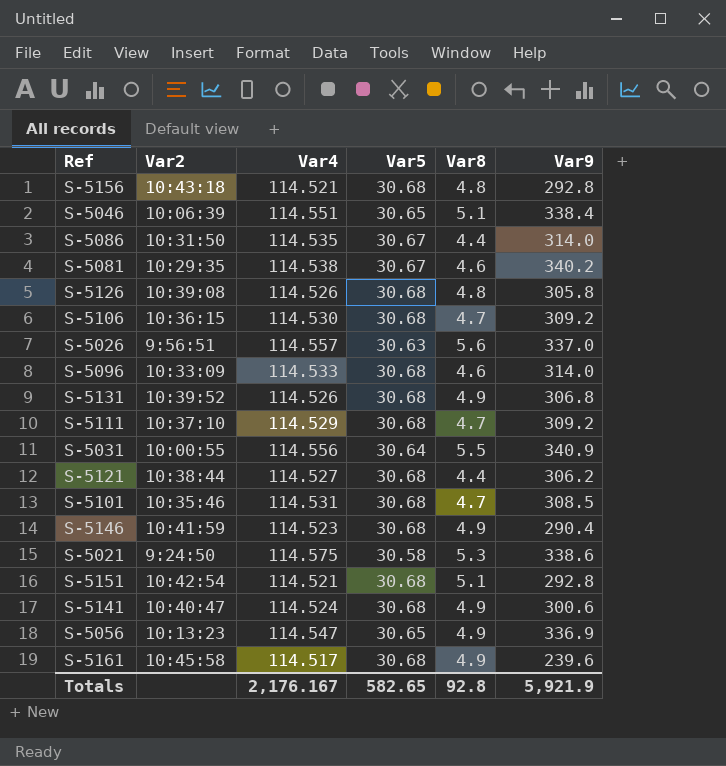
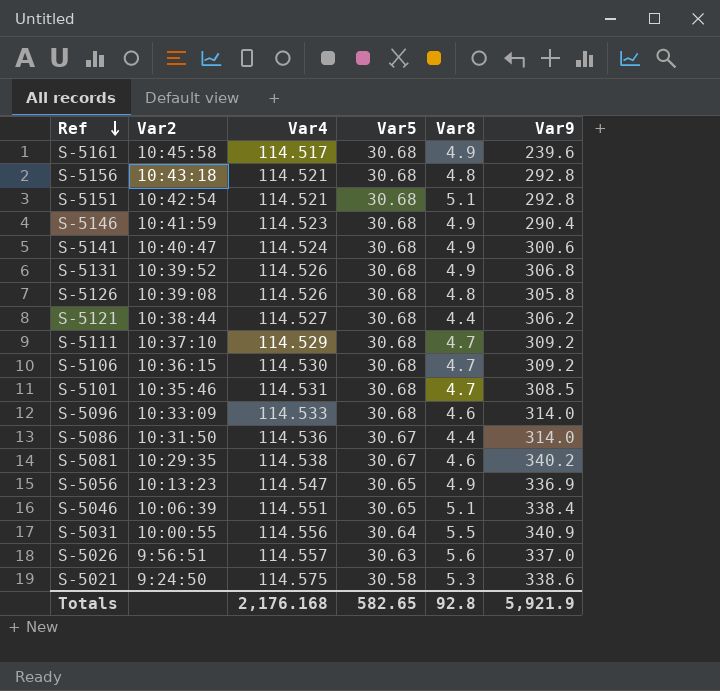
row order: none -> Ref descending
S-5086 | Var4: 114.535 -> 114.536
Totals | Var4: 2,176.167 -> 2,176.168

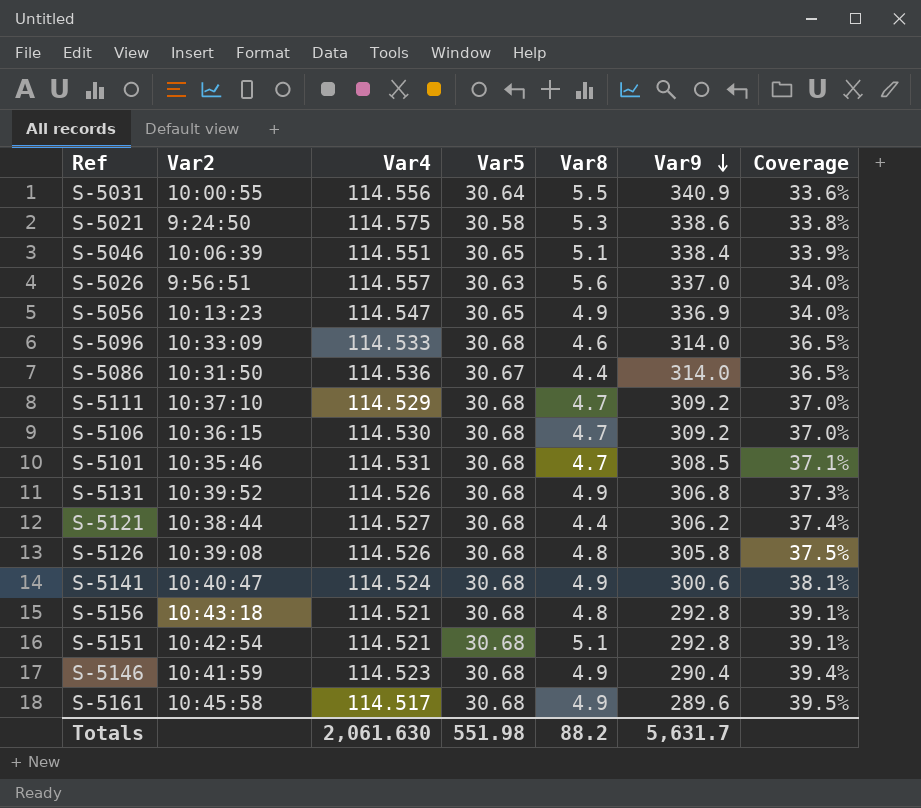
row order: Ref descending -> Var9 descending
column Coverage | formula: none -> [Var4] / [Var9]
row S-5081: 10:29:35 | 114.538 | 30.67 | 4.6 | 340.2 -> none
S-5161 | Var9: 239.6 -> 289.6
Totals | Var4: 2,176.168 -> 2,061.630
Totals | Var5: 582.65 -> 551.98
Totals | Var8: 92.8 -> 88.2
Totals | Var9: 5,921.9 -> 5,631.7

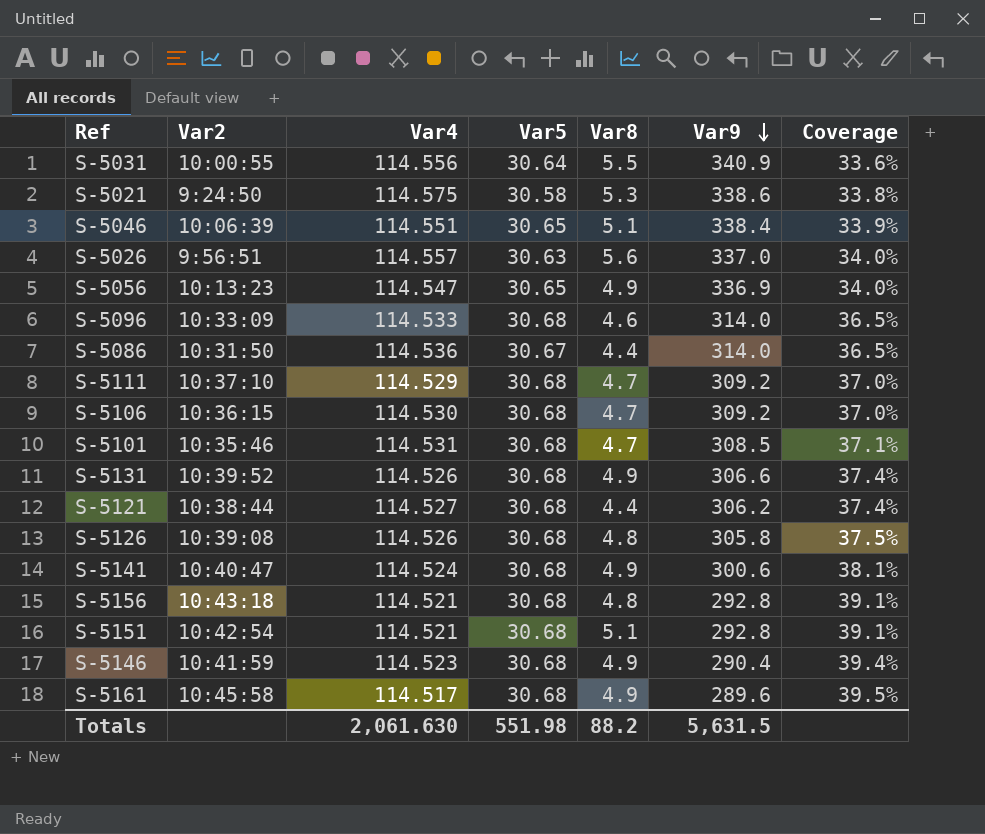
S-5131 | Var9: 306.8 -> 306.6
S-5131 | Coverage: 37.3% -> 37.4%
Totals | Var9: 5,631.7 -> 5,631.5

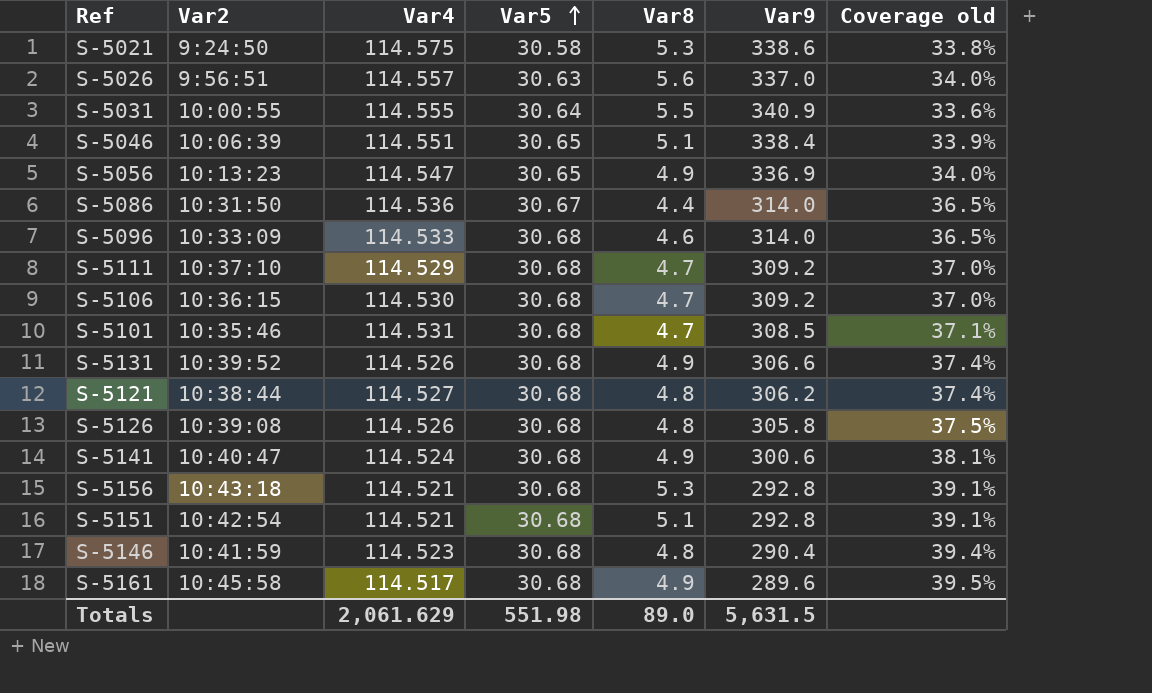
row order: Var9 descending -> Var5 ascending
column name: Coverage -> Coverage old
S-5031 | Var4: 114.556 -> 114.555
S-5121 | Var8: 4.4 -> 4.8
S-5156 | Var8: 4.8 -> 5.3
S-5146 | Var8: 4.9 -> 4.8
Totals | Var4: 2,061.630 -> 2,061.629
Totals | Var8: 88.2 -> 89.0

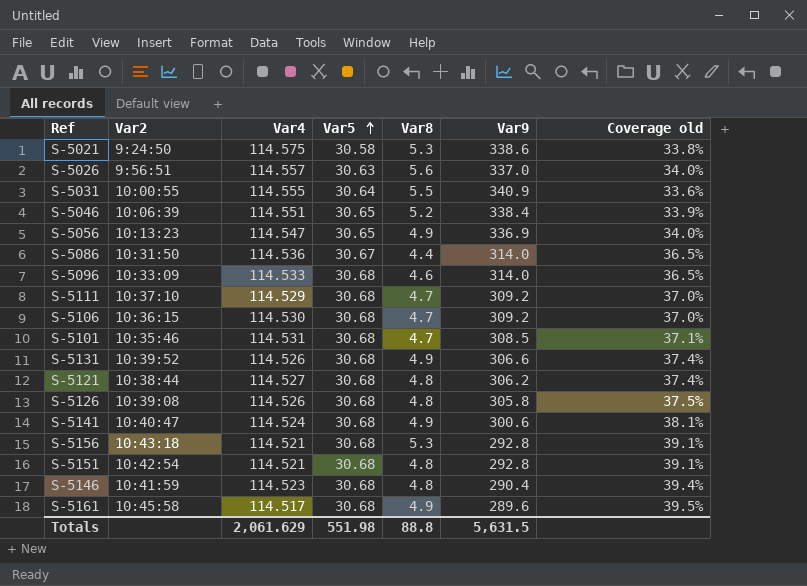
S-5046 | Var8: 5.1 -> 5.2
S-5151 | Var8: 5.1 -> 4.8
Totals | Var8: 89.0 -> 88.8

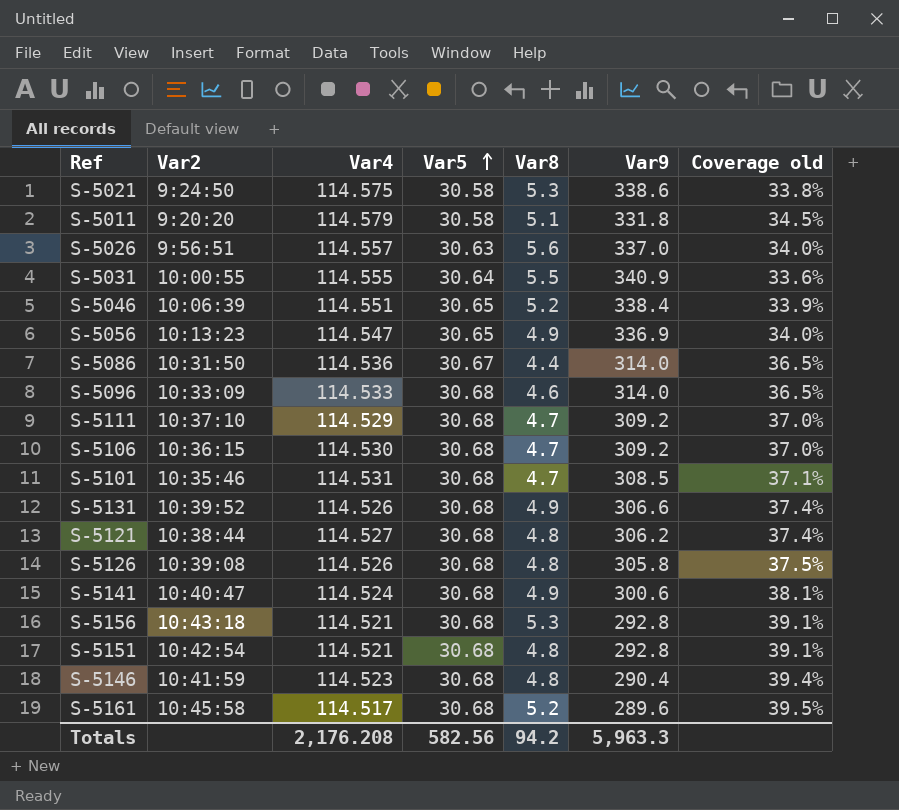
row S-5011: none -> 9:20:20 | 114.579 | 30.58 | 5.1 | 331.8 | 34.5%
S-5161 | Var8: 4.9 -> 5.2
Totals | Var4: 2,061.629 -> 2,176.208
Totals | Var5: 551.98 -> 582.56
Totals | Var8: 88.8 -> 94.2
Totals | Var9: 5,631.5 -> 5,963.3

